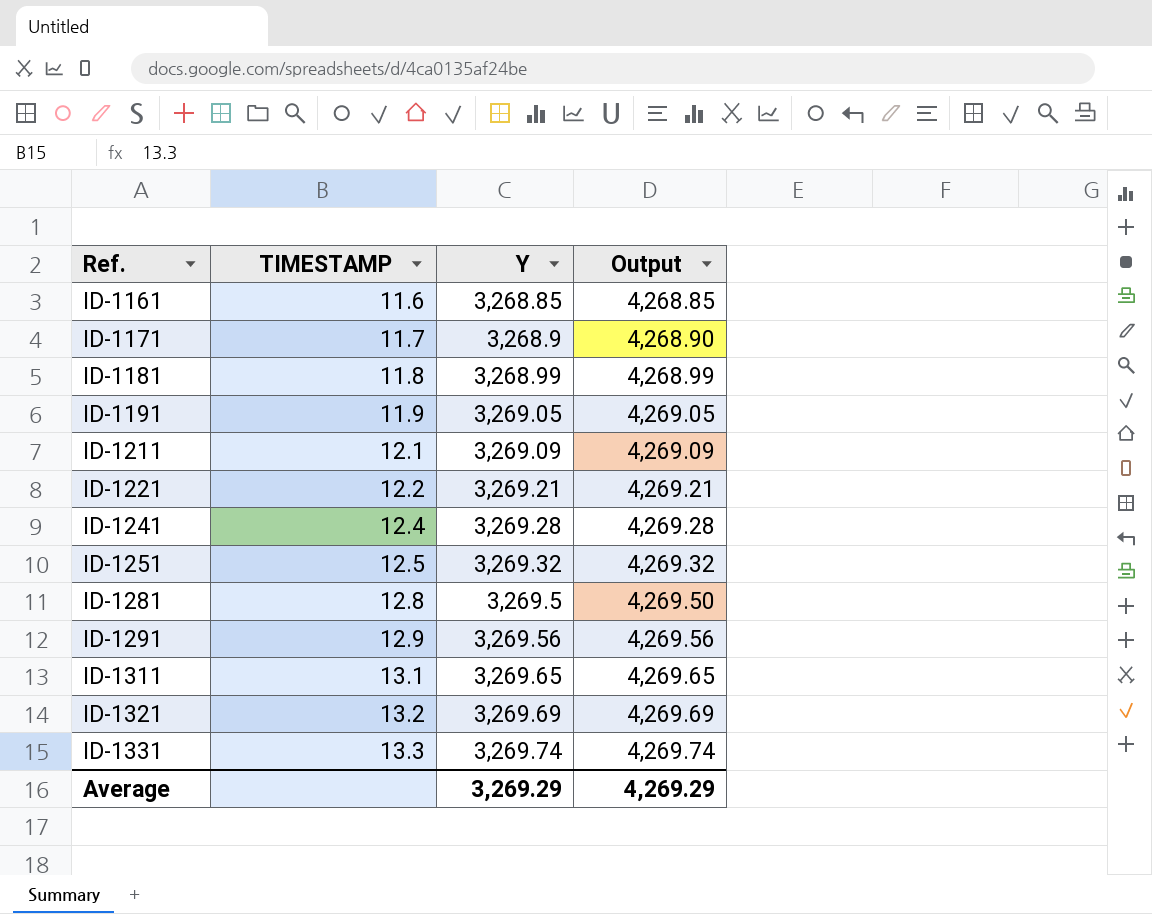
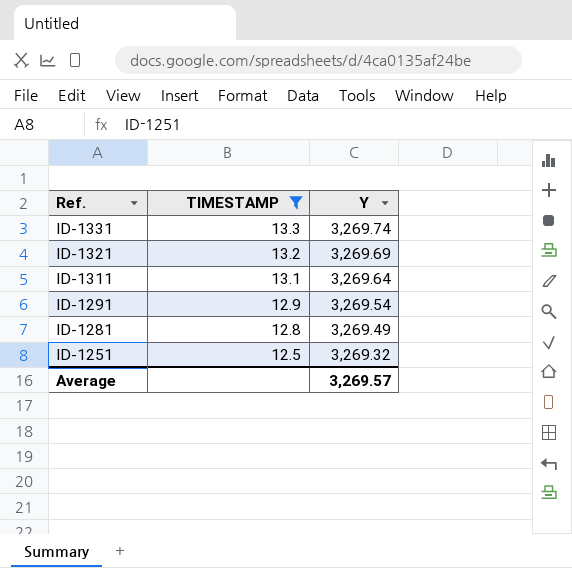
filter: none -> TIMESTAMP >= 12.5
row order: Ref. ascending -> Ref. descending
column Output | formula: [Y] + 1000 -> none
ID-1311 | Y: 3,269.65 -> 3,269.64
ID-1291 | Y: 3,269.56 -> 3,269.54
ID-1281 | Y: 3,269.5 -> 3,269.49
Average | Y: 3,269.29 -> 3,269.57

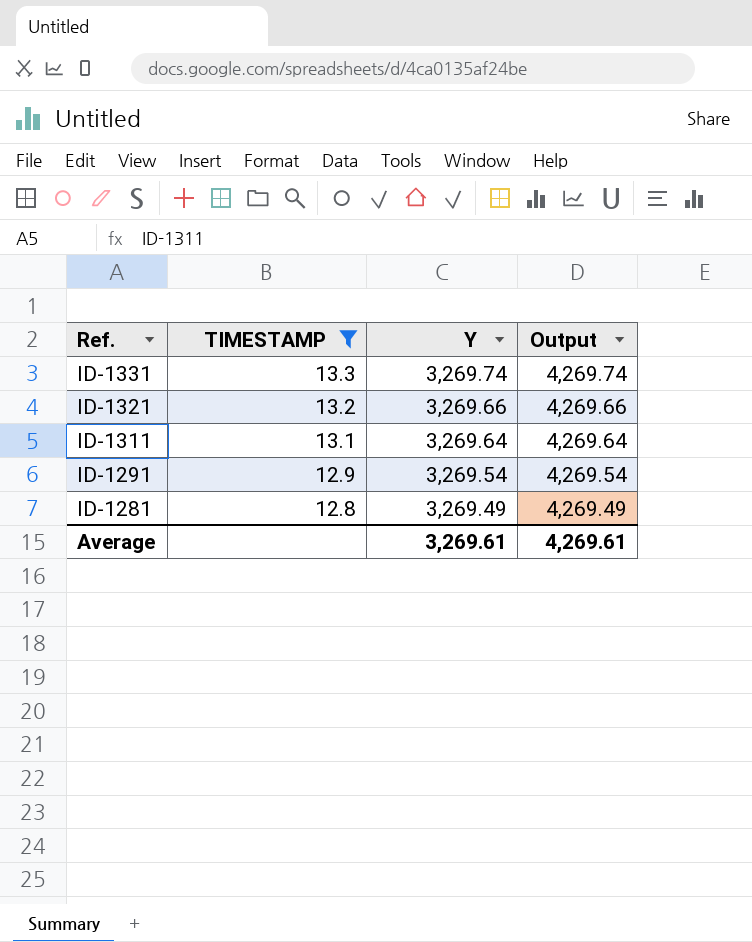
column Output | formula: none -> [Y] + 1000
row ID-1251: 12.5 | 3,269.32 -> none
ID-1321 | Y: 3,269.69 -> 3,269.66
Average | Y: 3,269.57 -> 3,269.61

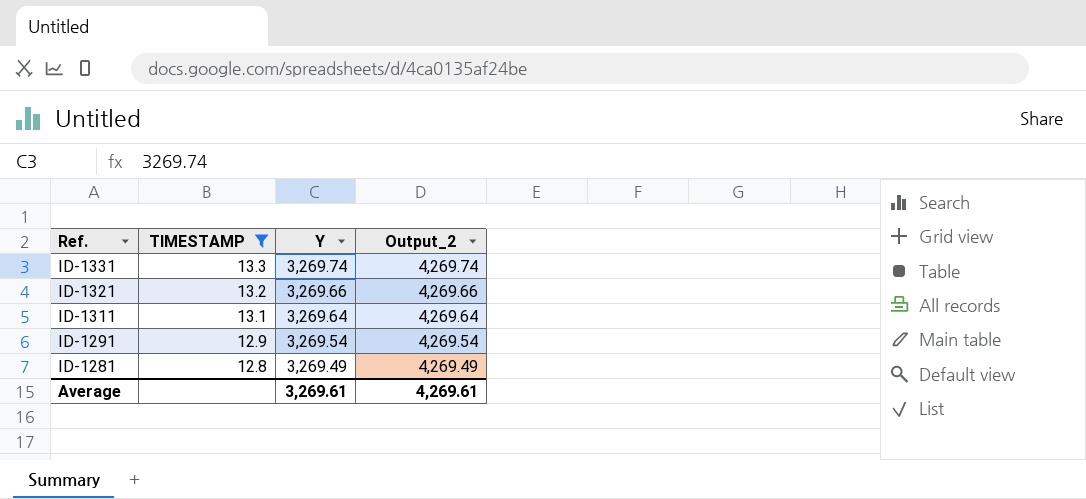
column name: Output -> Output_2

